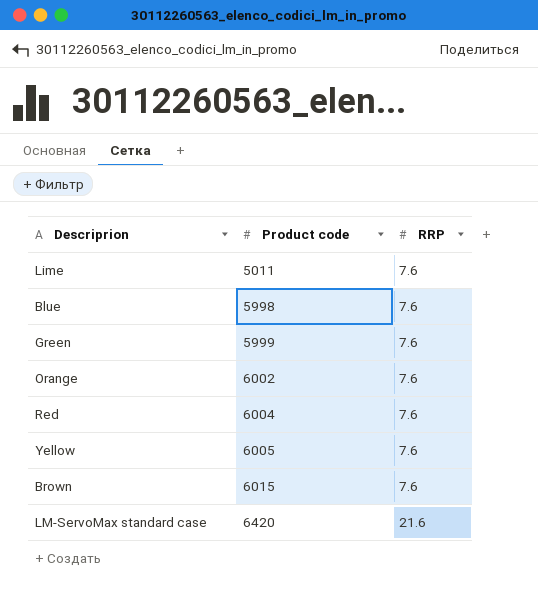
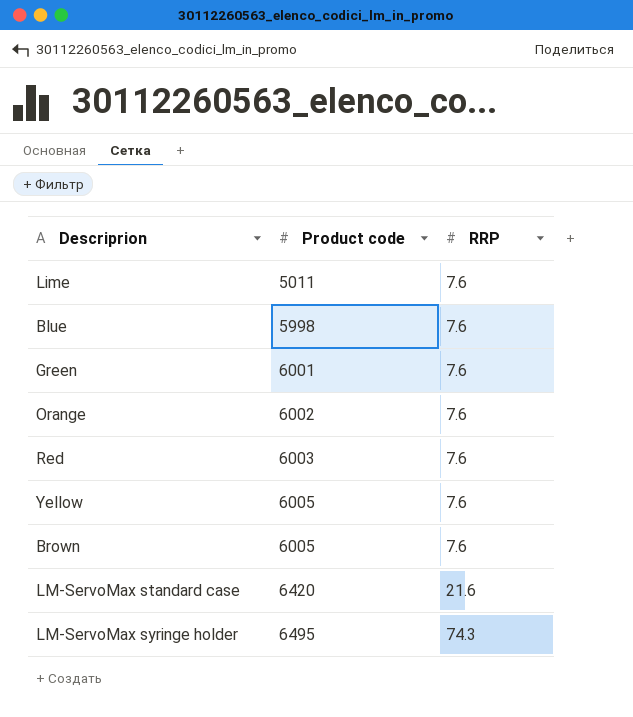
Green | Product code: 5999 -> 6001
Red | Product code: 6004 -> 6003
Brown | Product code: 6015 -> 6005
row LM-ServoMax syringe holder: none -> 6495 | 74.3

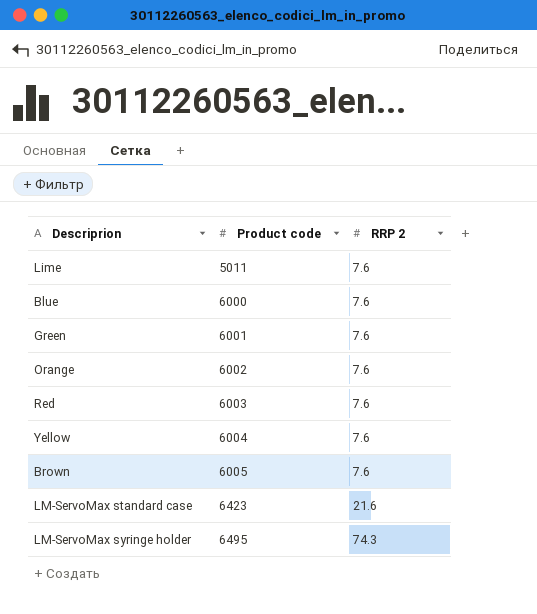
column name: RRP -> RRP 2
Blue | Product code: 5998 -> 6000
Yellow | Product code: 6005 -> 6004
LM-ServoMax standard case | Product code: 6420 -> 6423

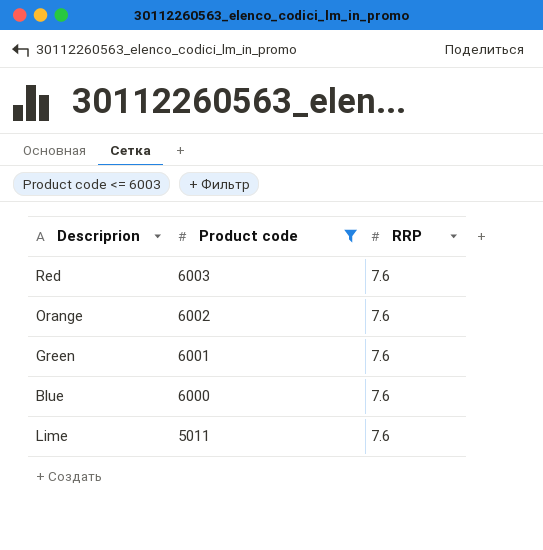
filter: none -> Product code <= 6003
row order: Product code ascending -> Product code descending
column name: RRP 2 -> RRP

